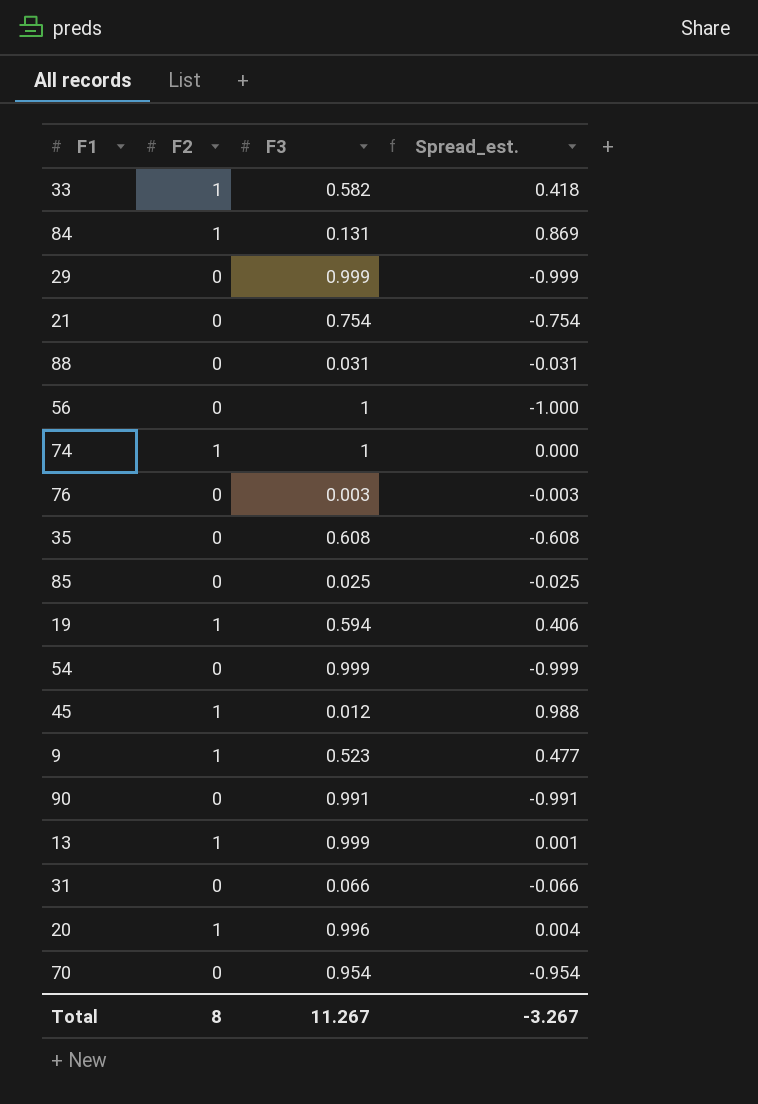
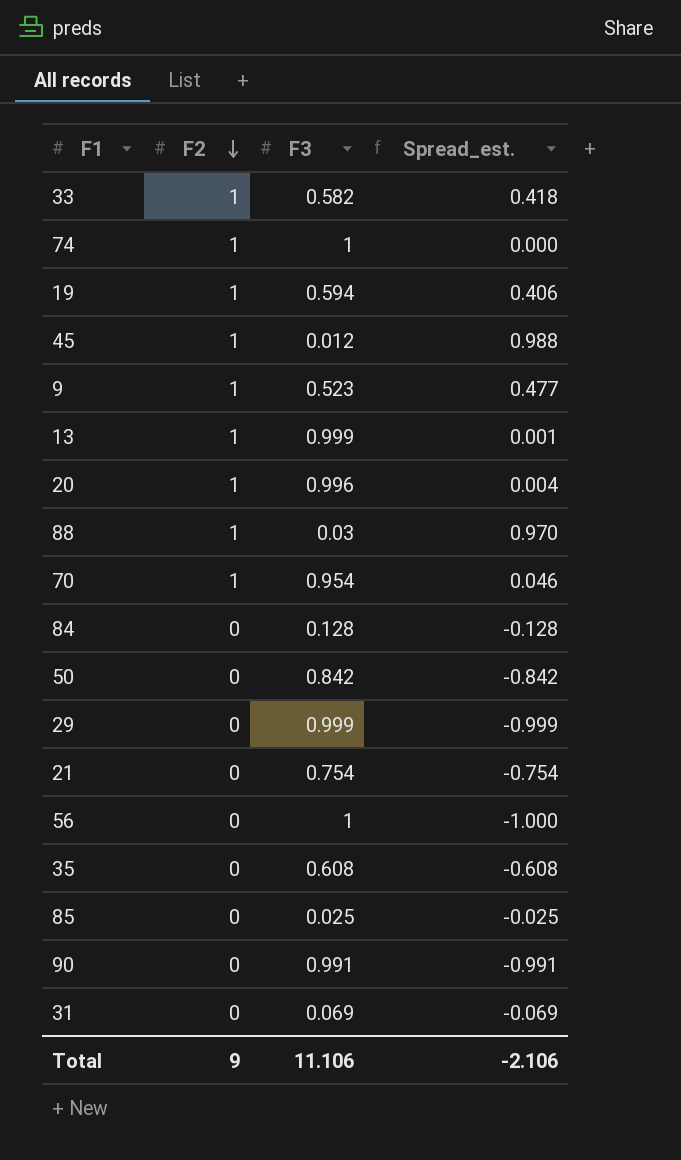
row order: none -> F2 descending
row 76: 0 | 0.003 | -0.003 -> none
row 54: 0 | 0.999 | -0.999 -> none
88 | F2: 0 -> 1
88 | F3: 0.031 -> 0.03
88 | Spread_est.: -0.031 -> 0.970
70 | F2: 0 -> 1
70 | Spread_est.: -0.954 -> 0.046
84 | F2: 1 -> 0
84 | F3: 0.131 -> 0.128
84 | Spread_est.: 0.869 -> -0.128
row 50: none -> 0 | 0.842 | -0.842
31 | F3: 0.066 -> 0.069
31 | Spread_est.: -0.066 -> -0.069
Total | F2: 8 -> 9
Total | F3: 11.267 -> 11.106
Total | Spread_est.: -3.267 -> -2.106

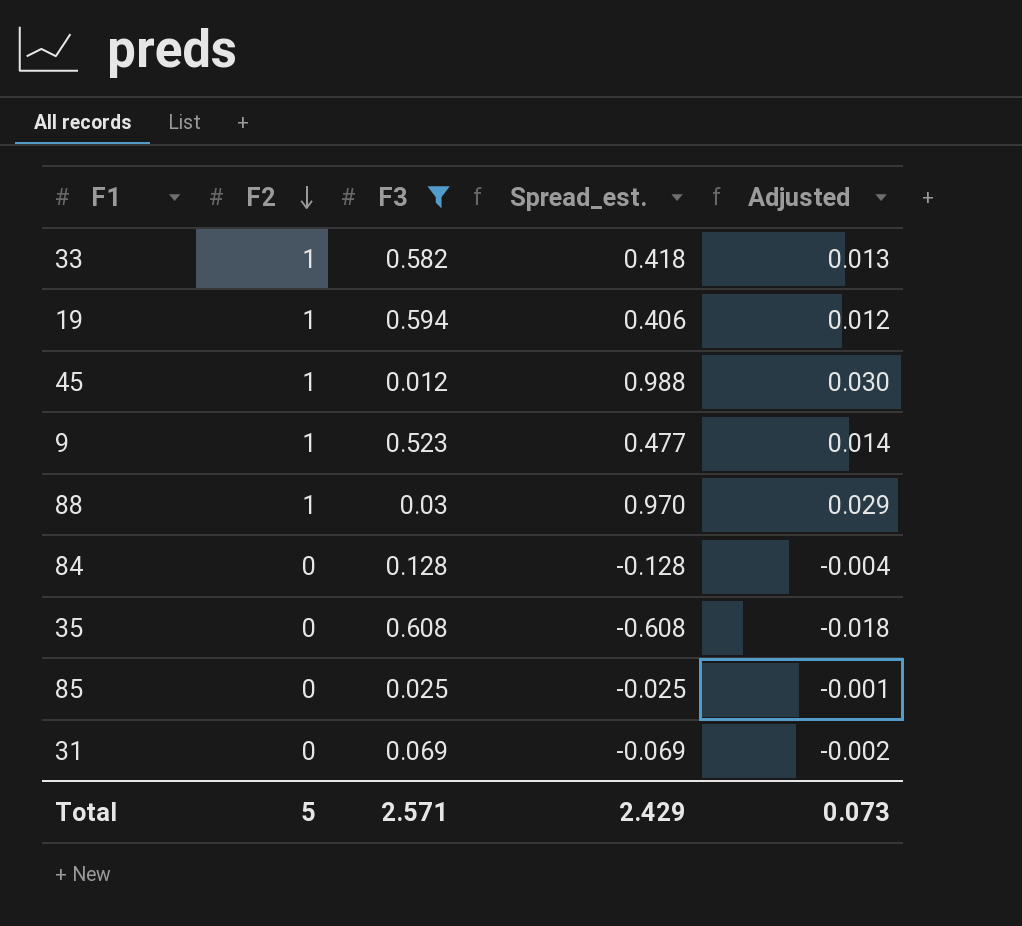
filter: none -> F3 <= 0.608
column Adjusted | formula: none -> [Spread_est.] * 0.03
Total | F2: 9 -> 5
Total | F3: 11.106 -> 2.571
Total | Spread_est.: -2.106 -> 2.429

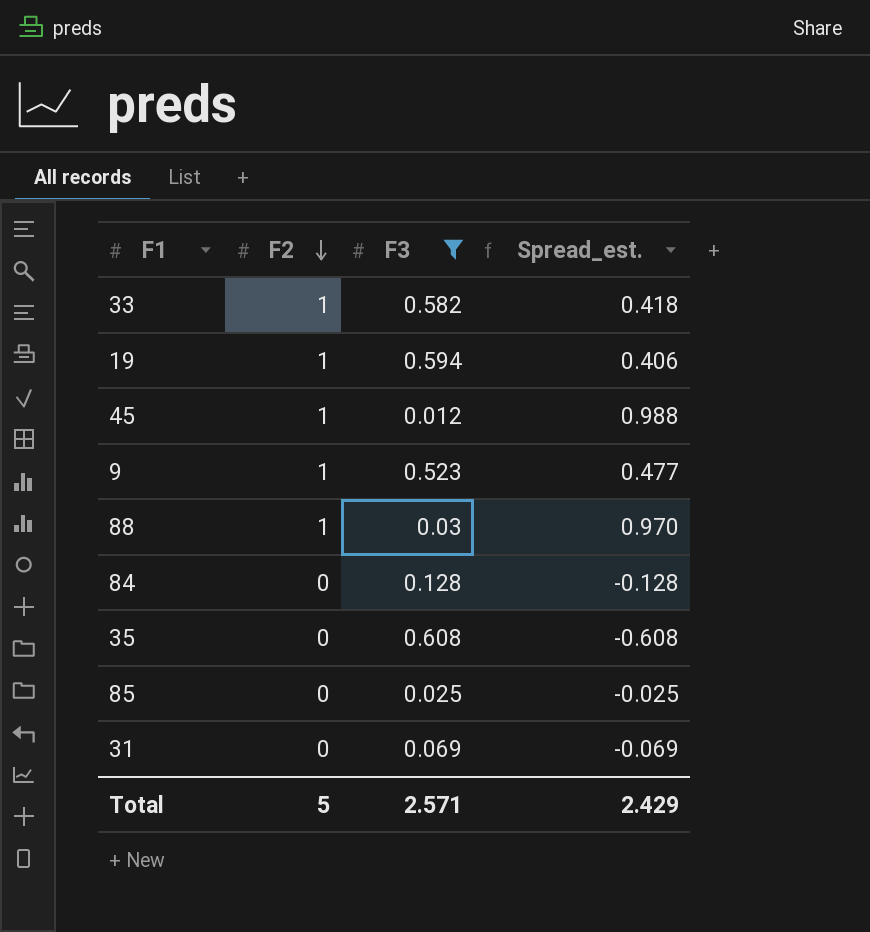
column Adjusted | formula: [Spread_est.] * 0.03 -> none

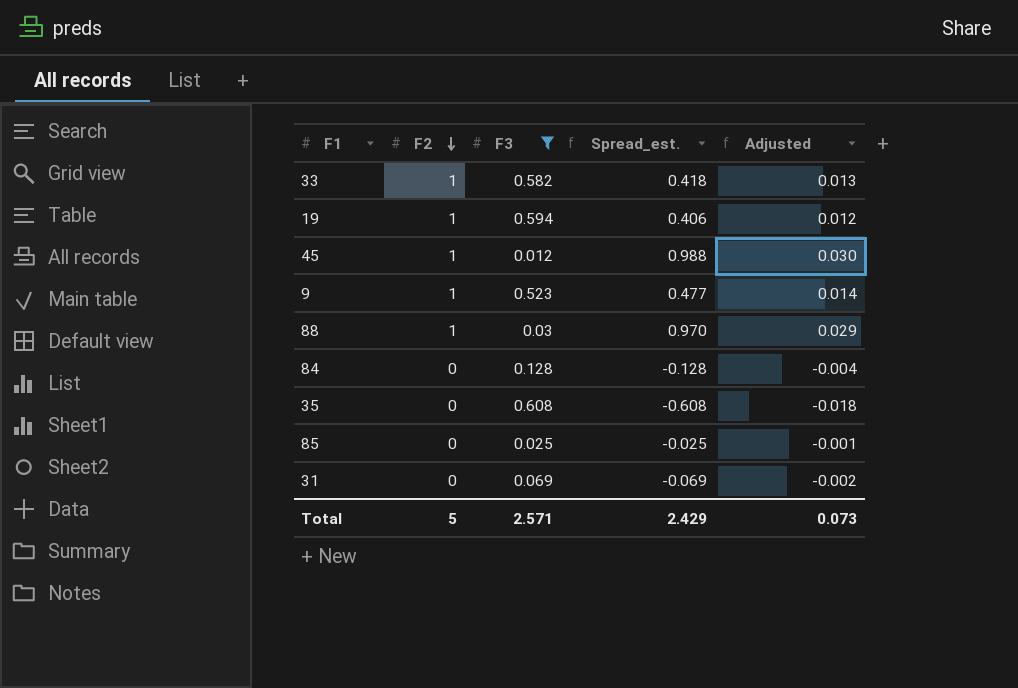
column Adjusted | formula: none -> [Spread_est.] * 0.03

